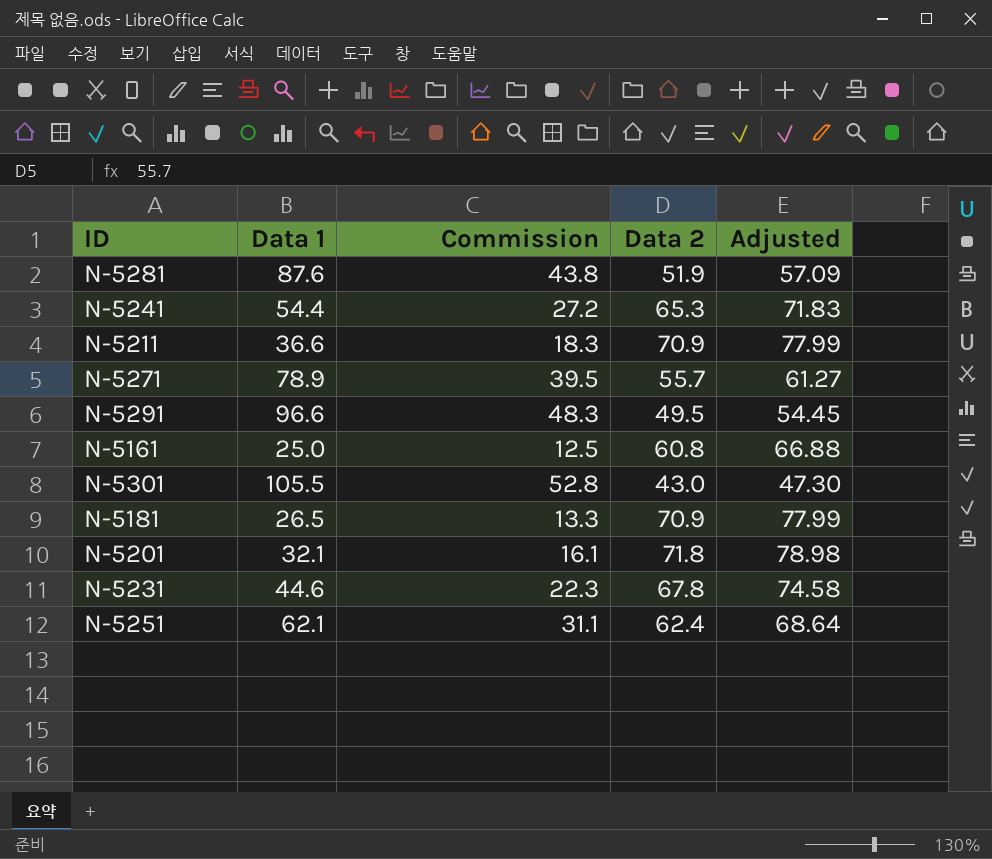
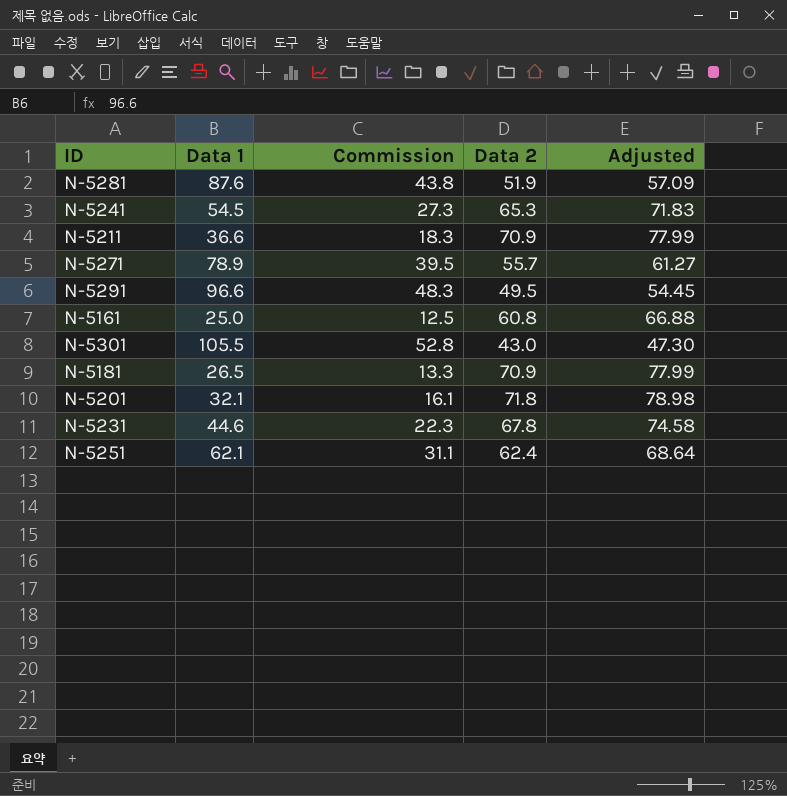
N-5241 | Data 1: 54.4 -> 54.5
N-5241 | Commission: 27.2 -> 27.3

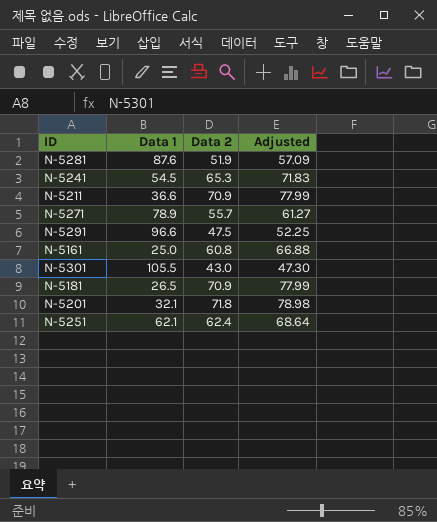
column Commission | formula: [Data 1] * 0.5 -> none
row N-5231: 44.6 | 22.3 | 67.8 | 74.58 -> none
N-5291 | Data 2: 49.5 -> 47.5
N-5291 | Adjusted: 54.45 -> 52.25

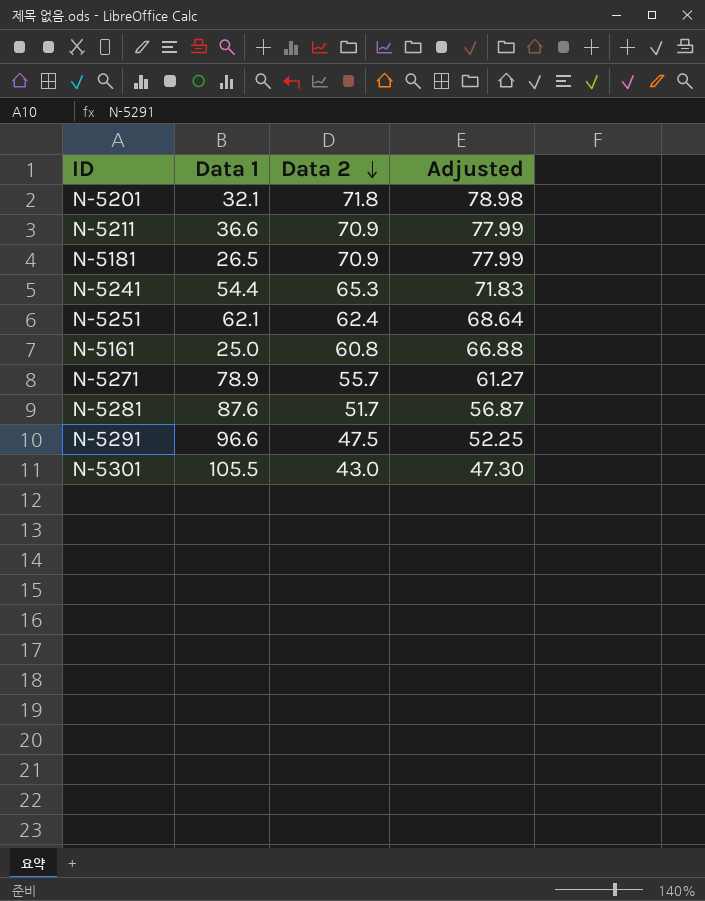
row order: none -> Data 2 descending
N-5241 | Data 1: 54.5 -> 54.4
N-5281 | Data 2: 51.9 -> 51.7
N-5281 | Adjusted: 57.09 -> 56.87

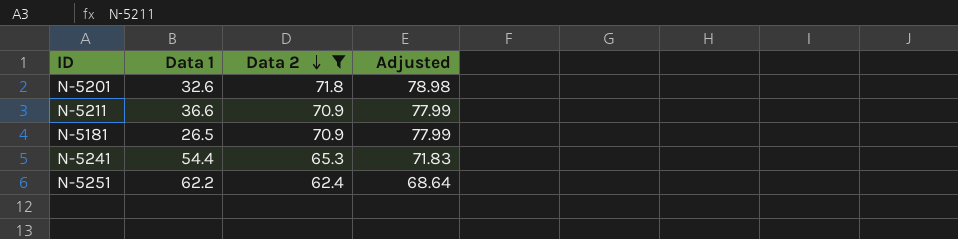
filter: none -> Data 2 >= 62.4
N-5201 | Data 1: 32.1 -> 32.6
N-5251 | Data 1: 62.1 -> 62.2

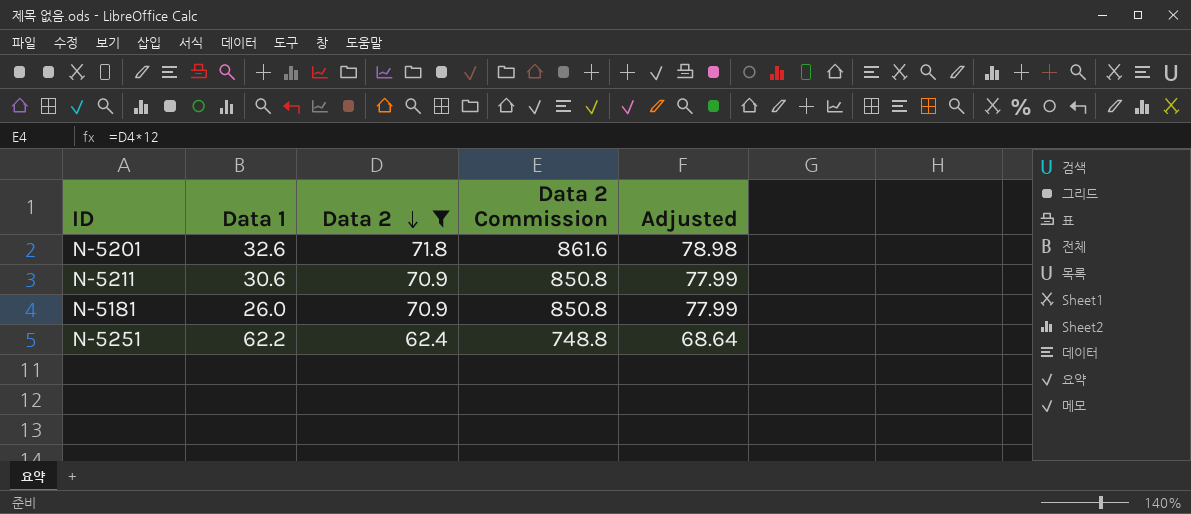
column Data 2 Commission | formula: none -> [Data 2] * 12
row N-5241: 54.4 | 65.3 | 71.83 -> none
N-5211 | Data 1: 36.6 -> 30.6
N-5181 | Data 1: 26.5 -> 26.0

